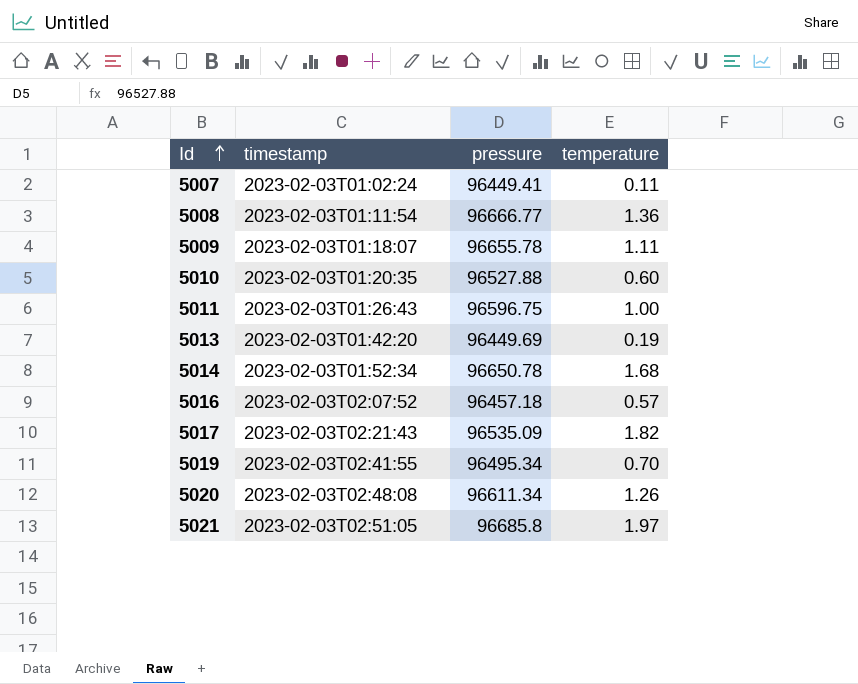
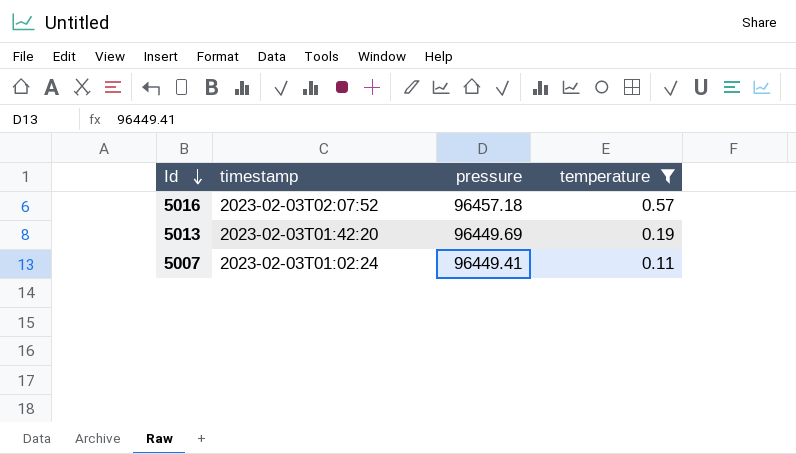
filter: none -> temperature <= 0.57
row order: Id ascending -> Id descending

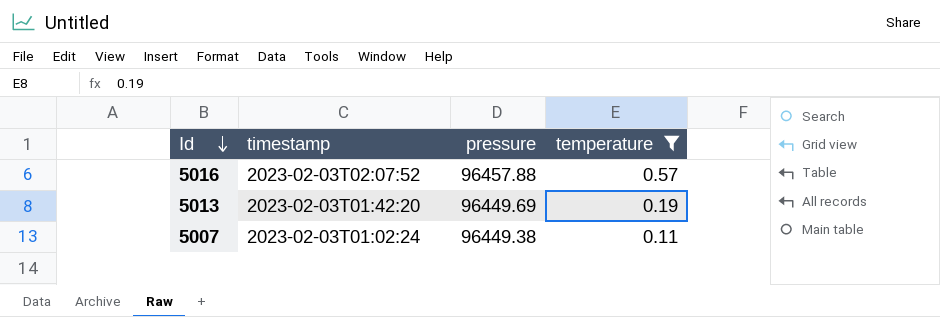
5016 | pressure: 96457.18 -> 96457.88
5007 | pressure: 96449.41 -> 96449.38

